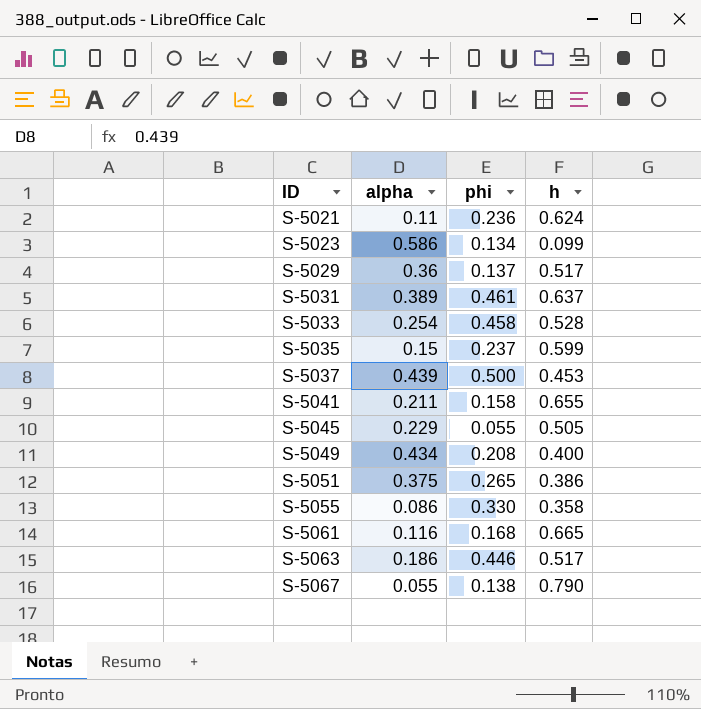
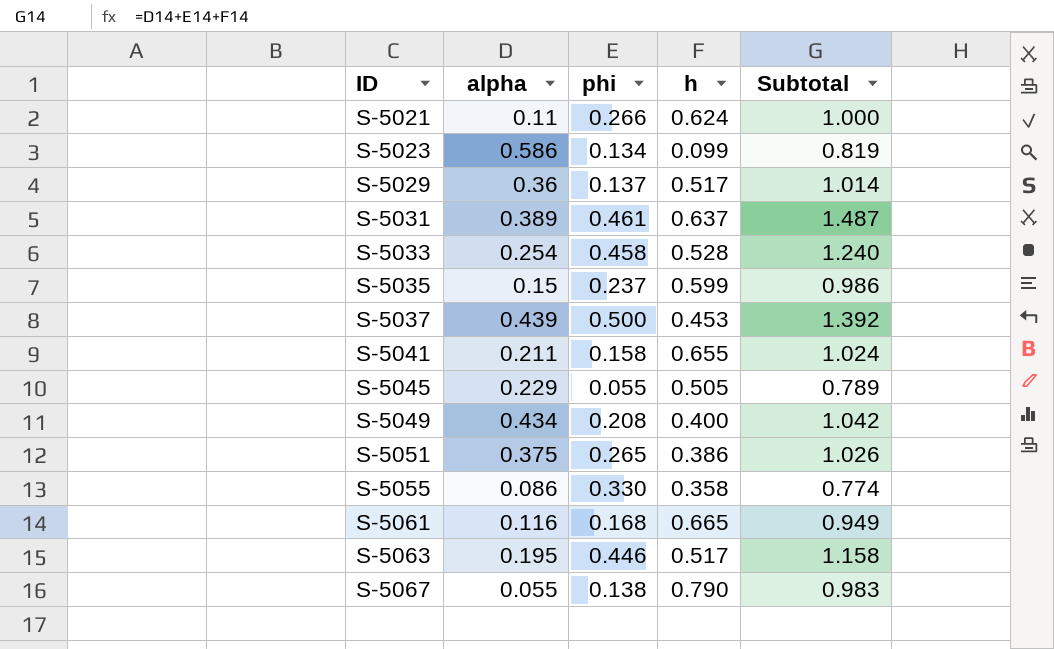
column Subtotal | formula: none -> [alpha] + [phi] + [h]
S-5021 | phi: 0.236 -> 0.266
S-5063 | alpha: 0.186 -> 0.195

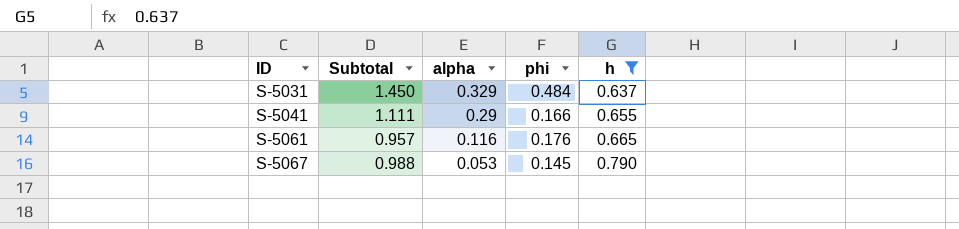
filter: none -> h >= 0.637
column Subtotal | position: 5 -> 2
S-5031 | Subtotal: 1.487 -> 1.450
S-5031 | alpha: 0.389 -> 0.329
S-5031 | phi: 0.461 -> 0.484
S-5041 | Subtotal: 1.024 -> 1.111
S-5041 | alpha: 0.211 -> 0.29
S-5041 | phi: 0.158 -> 0.166
S-5061 | Subtotal: 0.949 -> 0.957
S-5061 | phi: 0.168 -> 0.176
S-5067 | Subtotal: 0.983 -> 0.988
S-5067 | alpha: 0.055 -> 0.053
S-5067 | phi: 0.138 -> 0.145

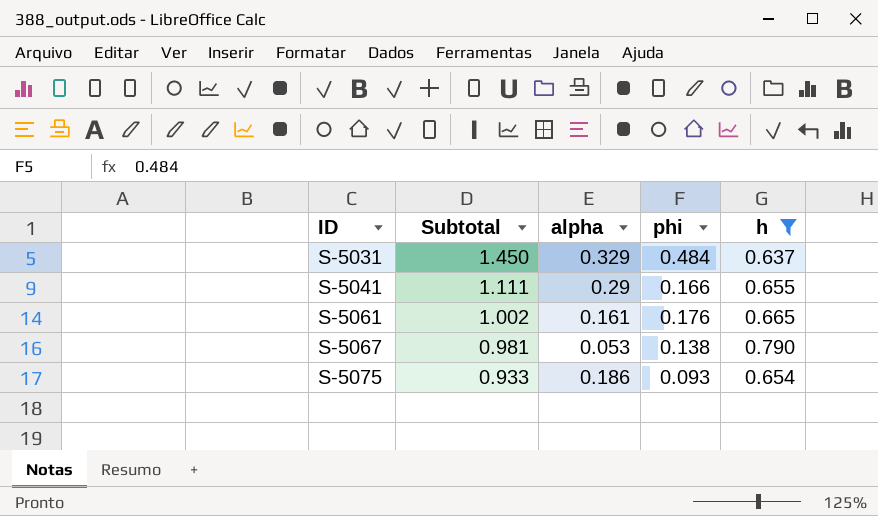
S-5061 | Subtotal: 0.957 -> 1.002
S-5061 | alpha: 0.116 -> 0.161
S-5067 | Subtotal: 0.988 -> 0.981
S-5067 | phi: 0.145 -> 0.138
row S-5075: none -> 0.933 | 0.186 | 0.093 | 0.654

